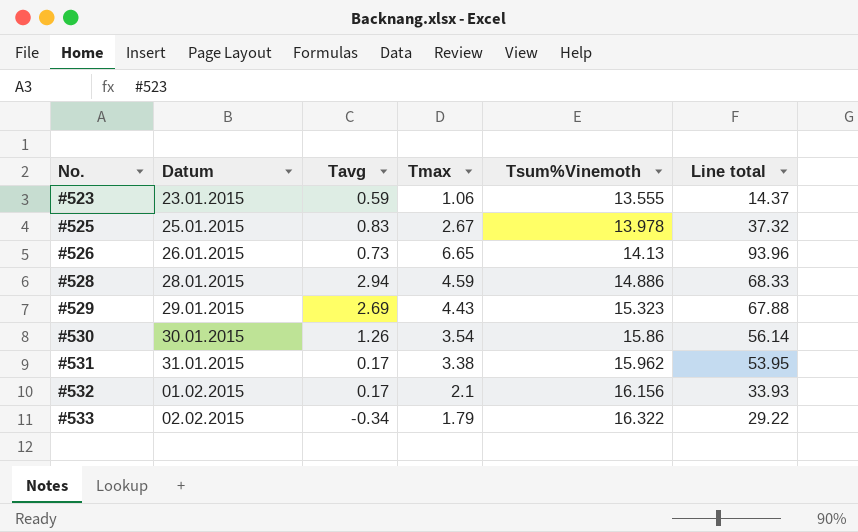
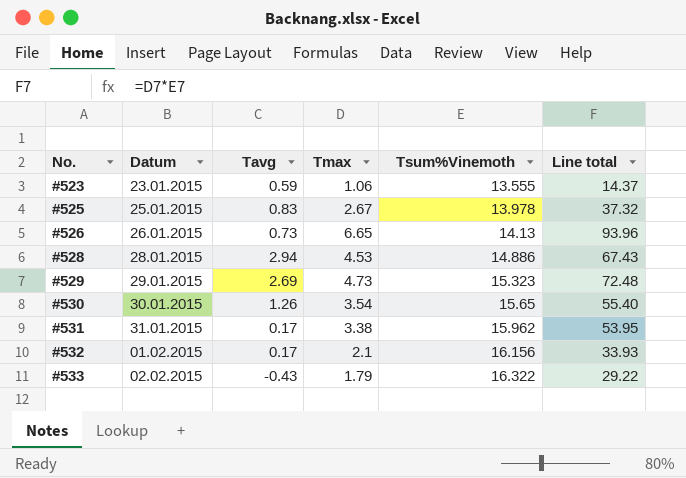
#528 | Tmax: 4.59 -> 4.53
#528 | Line total: 68.33 -> 67.43
#529 | Tmax: 4.43 -> 4.73
#529 | Line total: 67.88 -> 72.48
#530 | Tsum%Vinemoth: 15.86 -> 15.65
#530 | Line total: 56.14 -> 55.40
#533 | Tavg: -0.34 -> -0.43

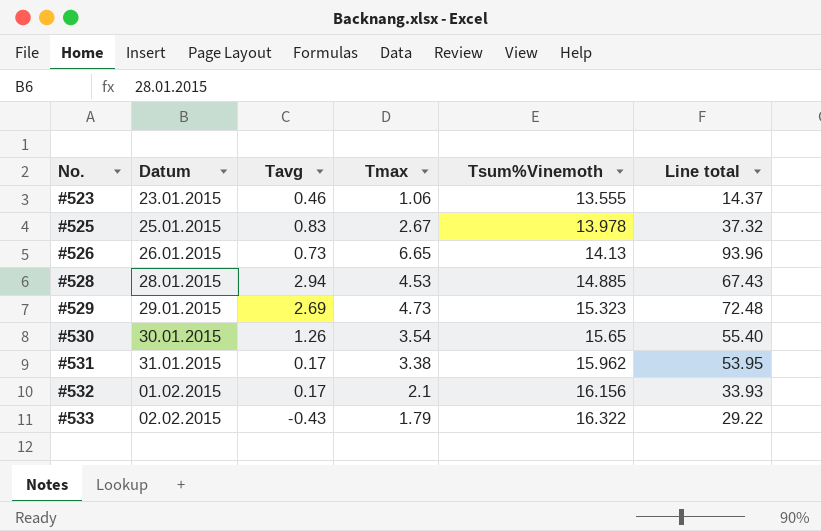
#523 | Tavg: 0.59 -> 0.46
#528 | Tsum%Vinemoth: 14.886 -> 14.885

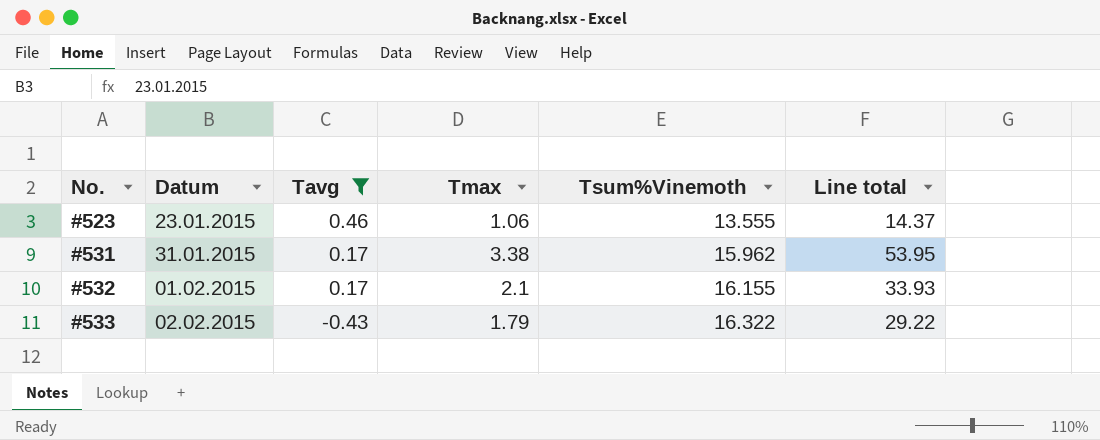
filter: none -> Tavg <= 0.46
#532 | Tsum%Vinemoth: 16.156 -> 16.155

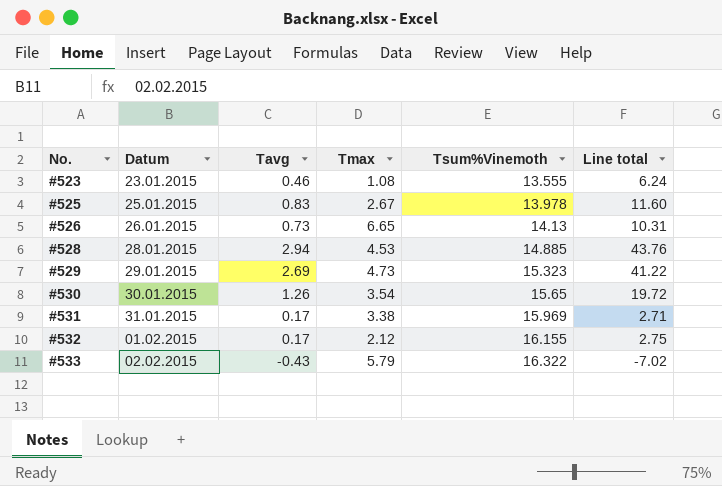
filter: Tavg <= 0.46 -> none
column Line total | formula: [Tmax] * [Tsum%Vinemoth] -> [Tavg] * [Tsum%Vinemoth]
#523 | Tmax: 1.06 -> 1.08
#531 | Tsum%Vinemoth: 15.962 -> 15.969
#532 | Tmax: 2.1 -> 2.12
#533 | Tmax: 1.79 -> 5.79

